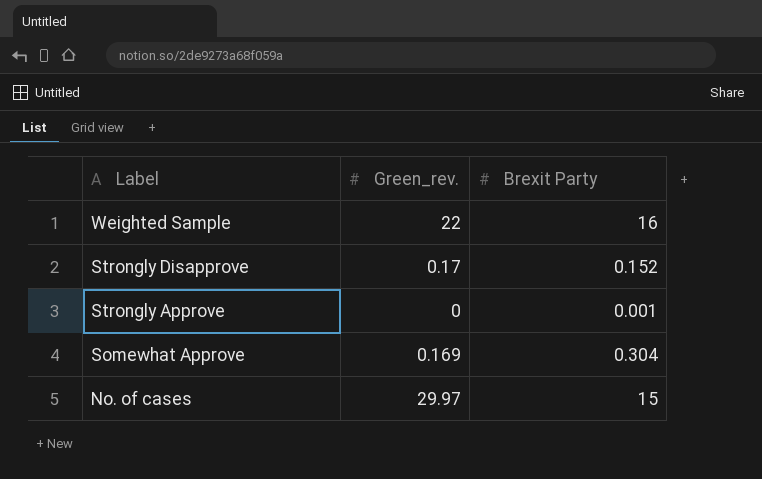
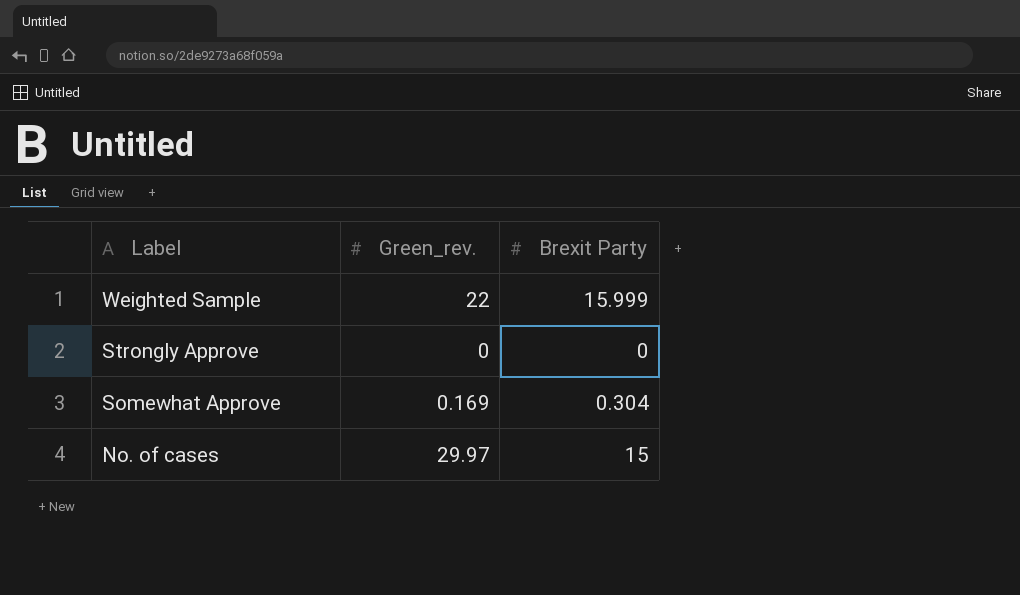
row Strongly Disapprove: 0.17 | 0.152 -> none
Weighted Sample | Brexit Party: 16 -> 15.999
Strongly Approve | Brexit Party: 0.001 -> 0

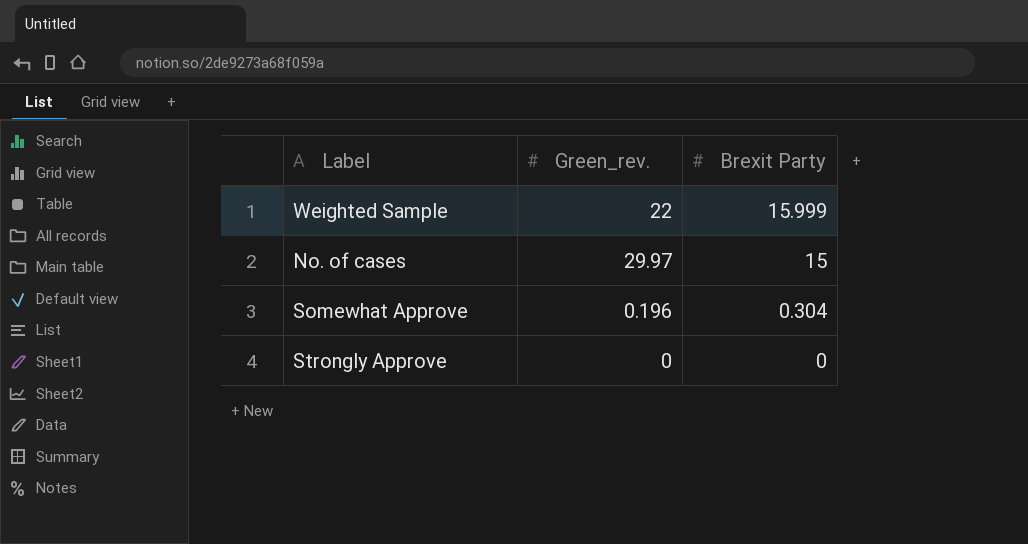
row order: Label descending -> Brexit Party descending
Somewhat Approve | Green_rev.: 0.169 -> 0.196

